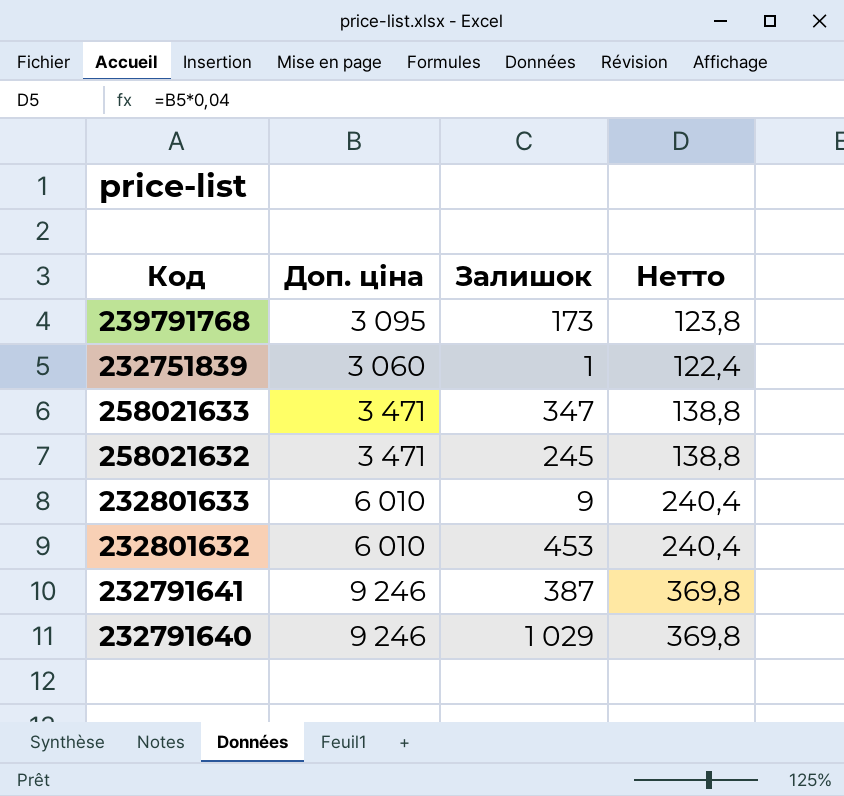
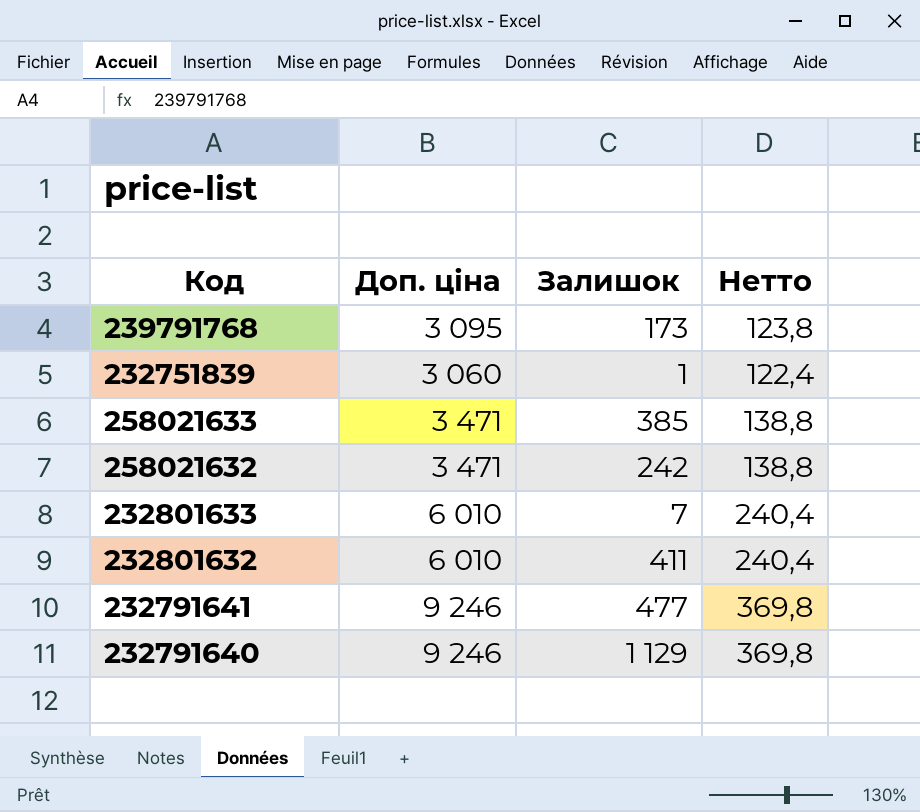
258021633 | Залишок: 347 -> 385
258021632 | Залишок: 245 -> 242
232801633 | Залишок: 9 -> 7
232801632 | Залишок: 453 -> 411
232791641 | Залишок: 387 -> 477
232791640 | Залишок: 1 029 -> 1 129

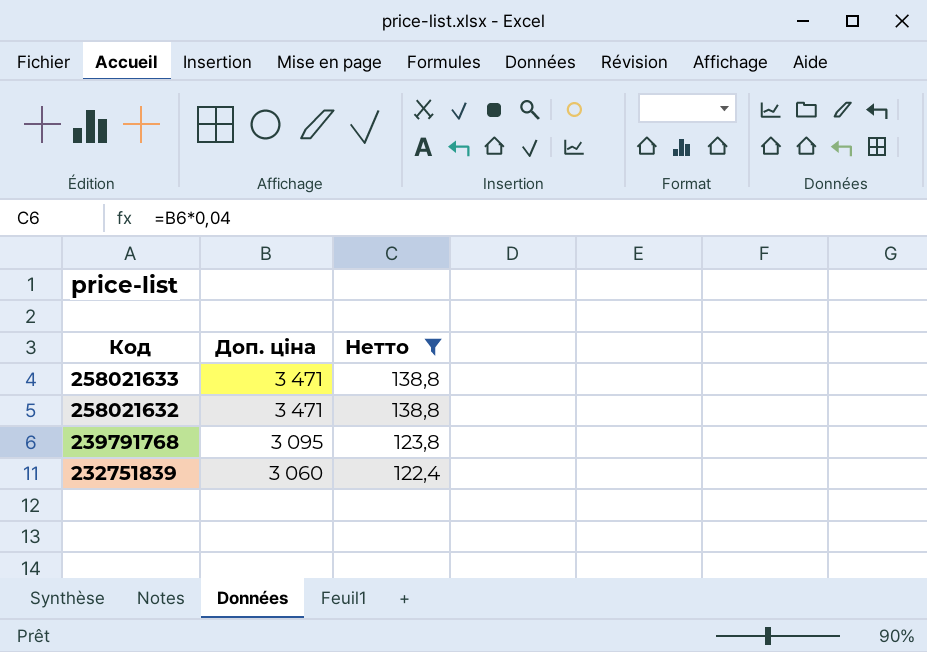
filter: none -> Нетто <= 138,8
row order: none -> Код descending
column Залишок | position: 3 -> none

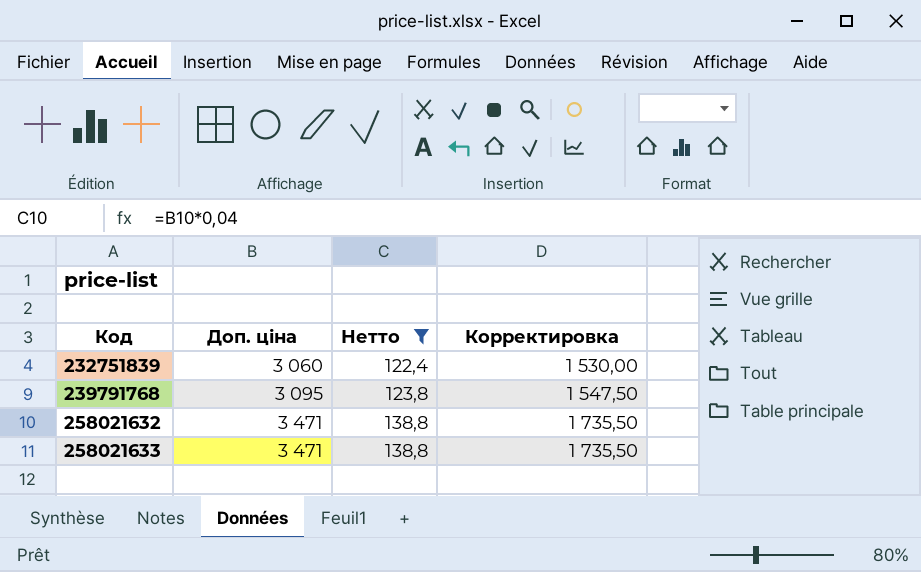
row order: Код descending -> Код ascending
column Корректировка | formula: none -> [Доп. ціна] * 0,5

